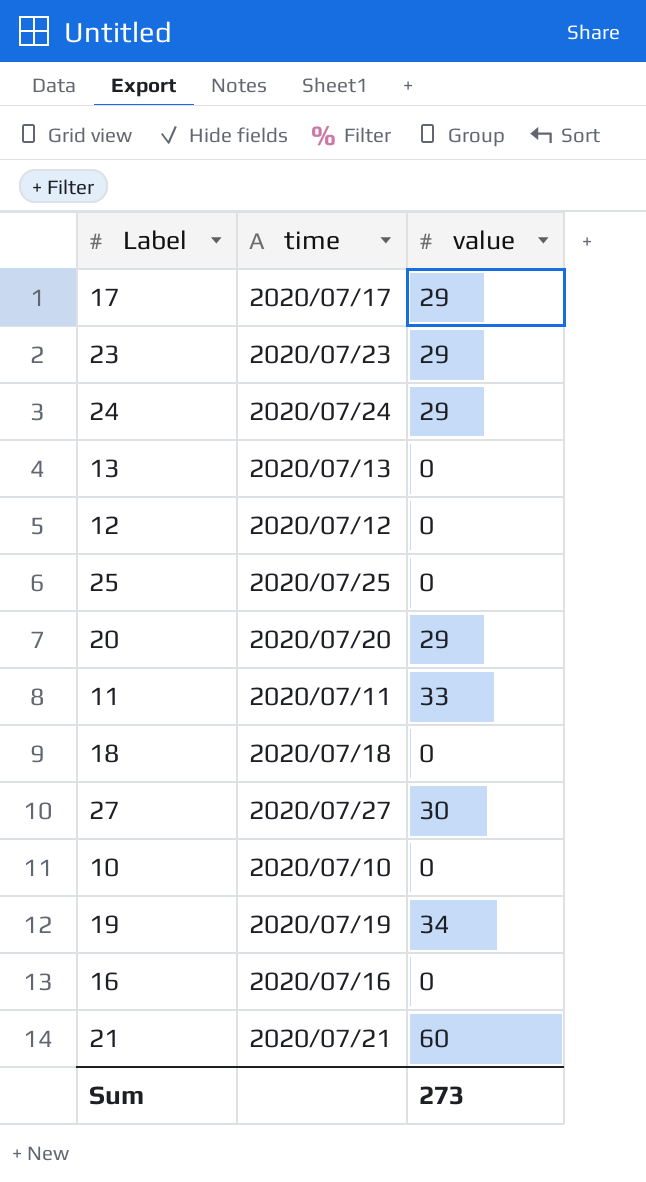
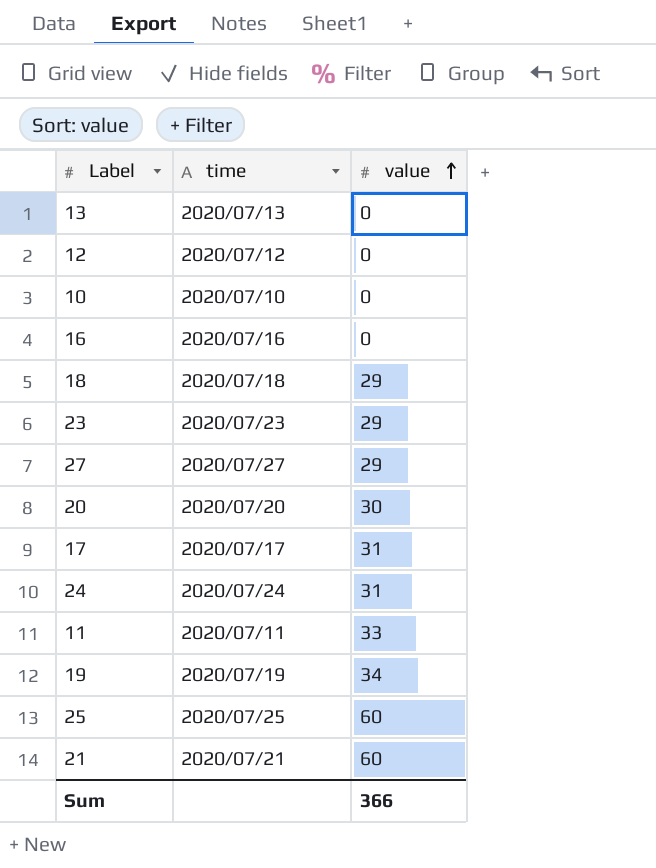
row order: none -> value ascending
18 | value: 0 -> 29
27 | value: 30 -> 29
20 | value: 29 -> 30
17 | value: 29 -> 31
24 | value: 29 -> 31
25 | value: 0 -> 60
Sum | value: 273 -> 366

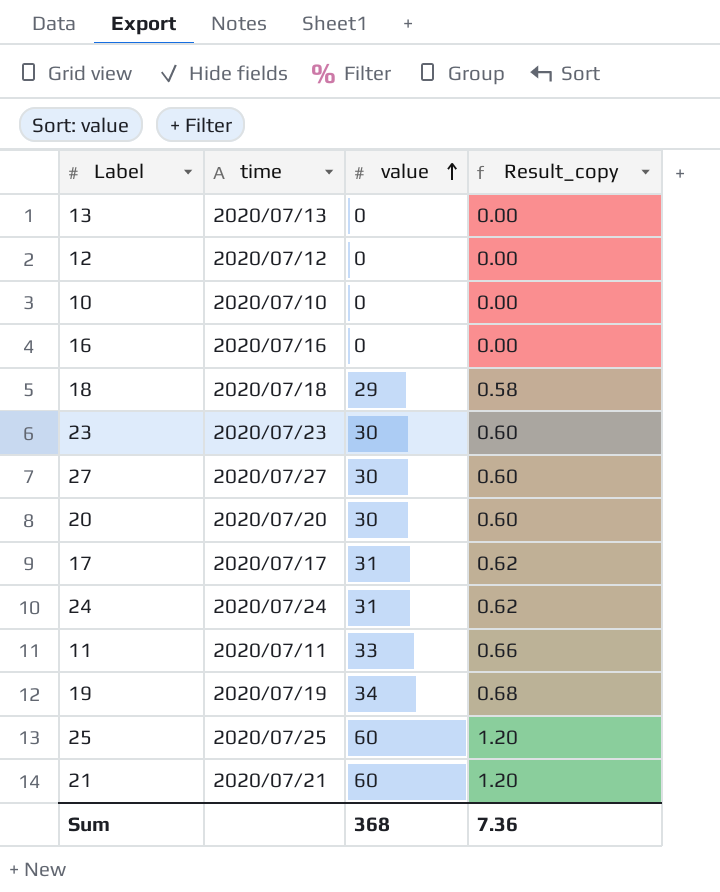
column Result_copy | formula: none -> [value] * 0.02
23 | value: 29 -> 30
27 | value: 29 -> 30
Sum | value: 366 -> 368

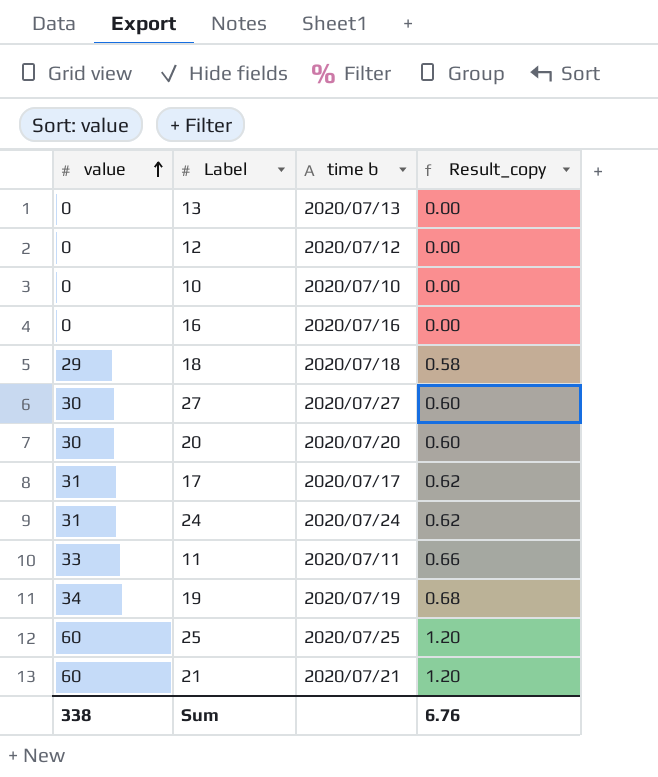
column value | position: 3 -> 1
column name: time -> time b
row 23: 2020/07/23 | 30 | 0.60 -> none
Sum | value: 368 -> 338
Sum | Result_copy: 7.36 -> 6.76

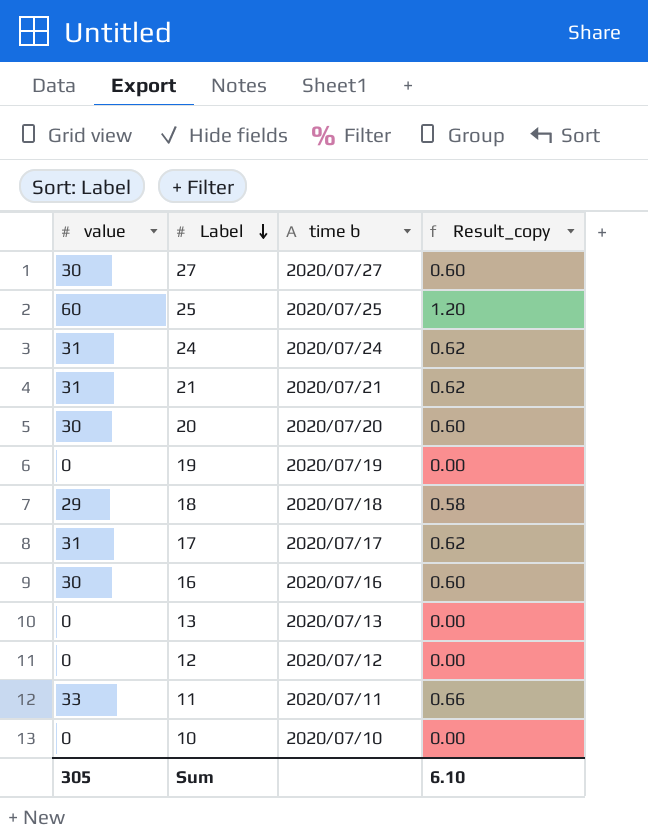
row order: value ascending -> Label descending
21 | value: 60 -> 31
21 | Result_copy: 1.20 -> 0.62
19 | value: 34 -> 0
19 | Result_copy: 0.68 -> 0.00
16 | value: 0 -> 30
16 | Result_copy: 0.00 -> 0.60
Sum | value: 338 -> 305
Sum | Result_copy: 6.76 -> 6.10

